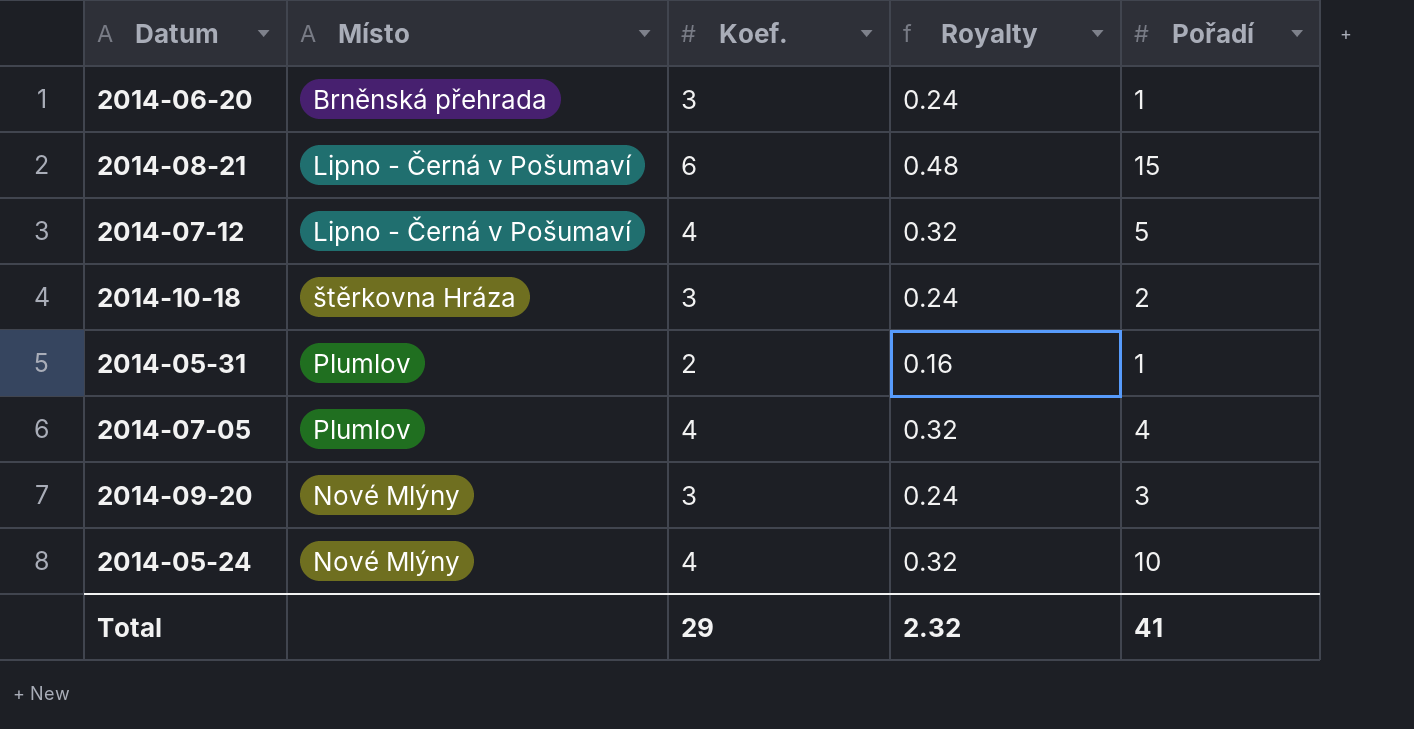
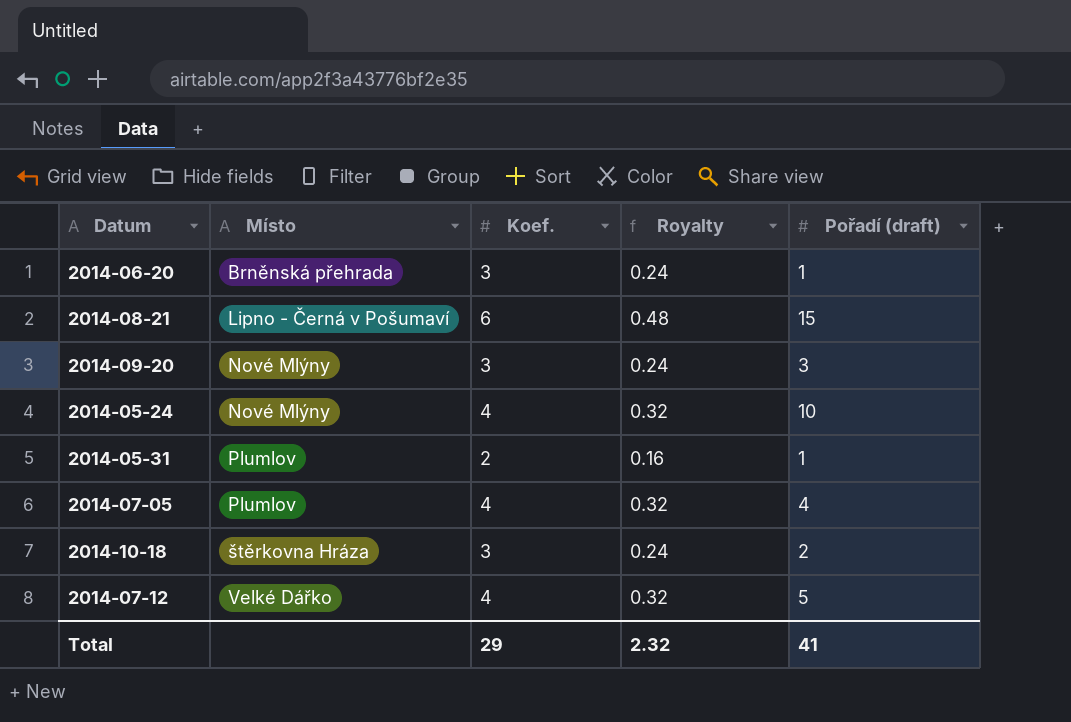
row order: none -> Místo ascending
column name: Pořadí -> Pořadí (draft)
2014-07-12 | Místo: Lipno - Černá v Pošumaví -> Velké Dářko

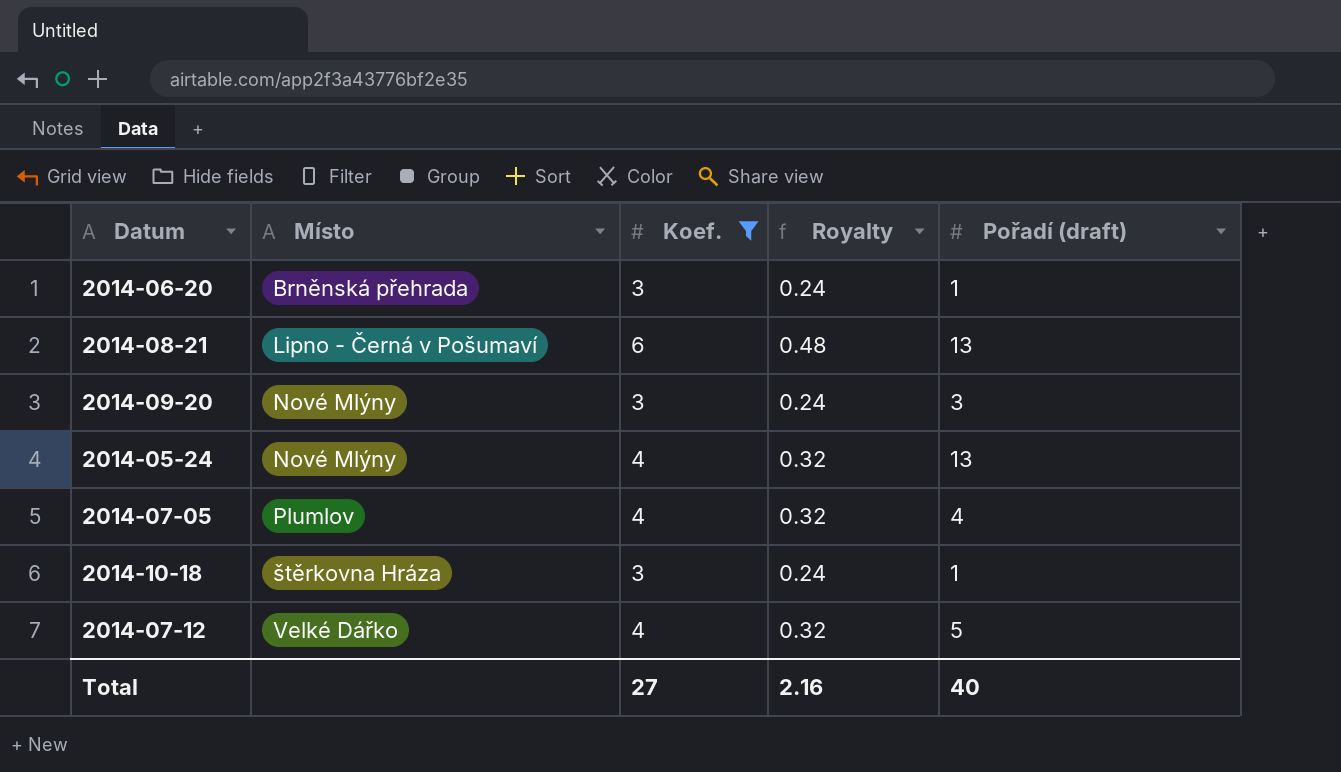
filter: none -> Koef. != 2
2014-08-21 | Pořadí (draft): 15 -> 13
2014-05-24 | Pořadí (draft): 10 -> 13
2014-10-18 | Pořadí (draft): 2 -> 1
Total | Koef.: 29 -> 27
Total | Royalty: 2.32 -> 2.16
Total | Pořadí (draft): 41 -> 40

